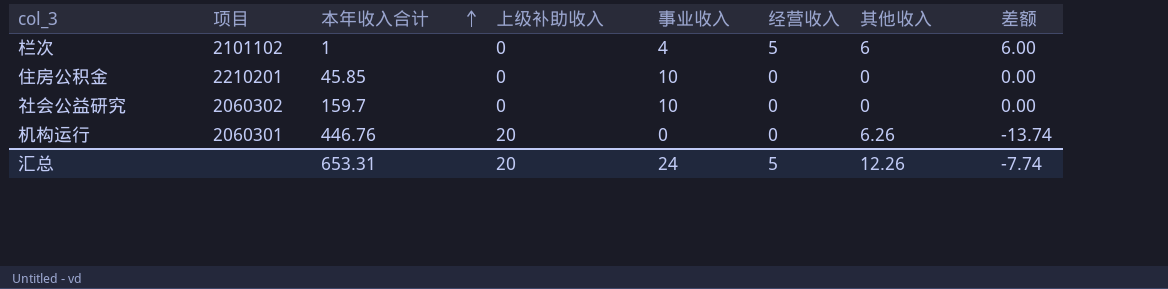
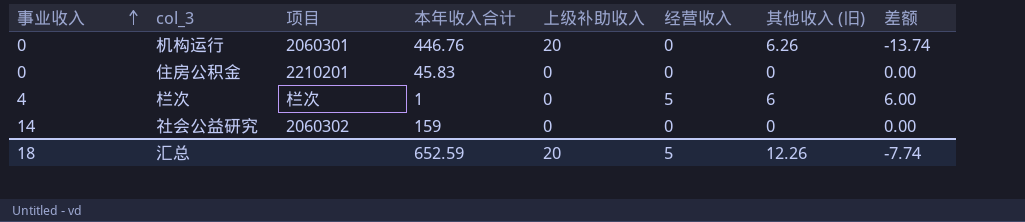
row order: 本年收入合计 ascending -> 事业收入 ascending
column 事业收入 | position: 5 -> 1
column name: 其他收入 -> 其他收入 (旧)
住房公积金 | 事业收入: 10 -> 0
住房公积金 | 本年收入合计: 45.85 -> 45.83
栏次 | 项目: 2101102 -> 栏次
社会公益研究 | 事业收入: 10 -> 14
社会公益研究 | 本年收入合计: 159.7 -> 159
汇总 | 事业收入: 24 -> 18
汇总 | 本年收入合计: 653.31 -> 652.59

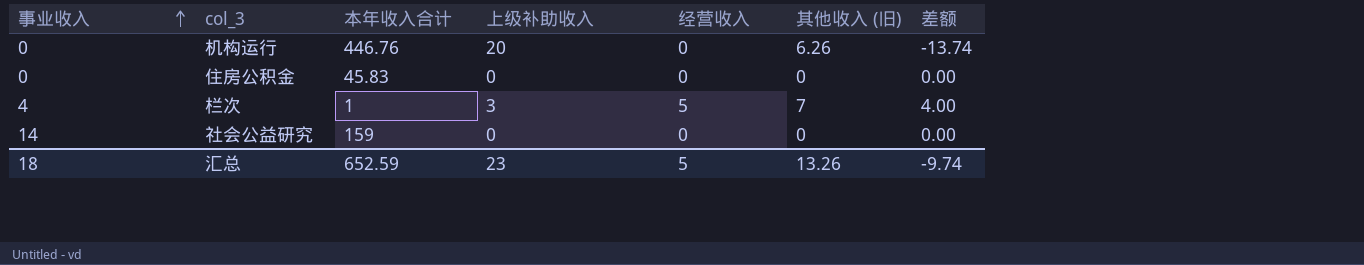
column 项目 | position: 3 -> none
栏次 | 上级补助收入: 0 -> 3
栏次 | 其他收入 (旧): 6 -> 7
栏次 | 差额: 6.00 -> 4.00
汇总 | 上级补助收入: 20 -> 23
汇总 | 其他收入 (旧): 12.26 -> 13.26
汇总 | 差额: -7.74 -> -9.74

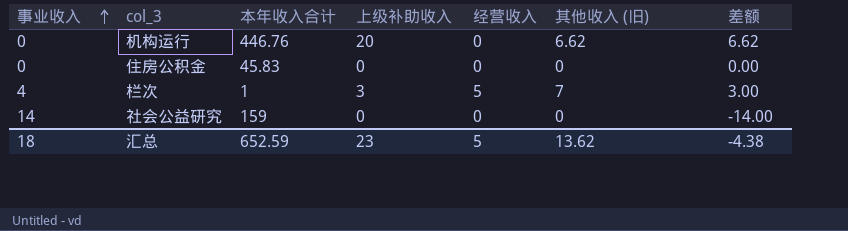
column 差额 | formula: [其他收入 (旧)] - [上级补助收入] -> [其他收入 (旧)] - [事业收入]
机构运行 | 其他收入 (旧): 6.26 -> 6.62
汇总 | 其他收入 (旧): 13.26 -> 13.62
汇总 | 差额: -9.74 -> -4.38

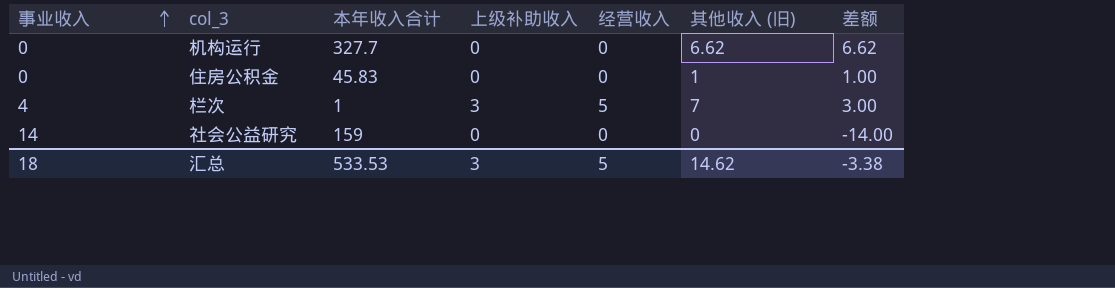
机构运行 | 本年收入合计: 446.76 -> 327.7
机构运行 | 上级补助收入: 20 -> 0
住房公积金 | 其他收入 (旧): 0 -> 1
住房公积金 | 差额: 0.00 -> 1.00
汇总 | 本年收入合计: 652.59 -> 533.53
汇总 | 上级补助收入: 23 -> 3
汇总 | 其他收入 (旧): 13.62 -> 14.62
汇总 | 差额: -4.38 -> -3.38

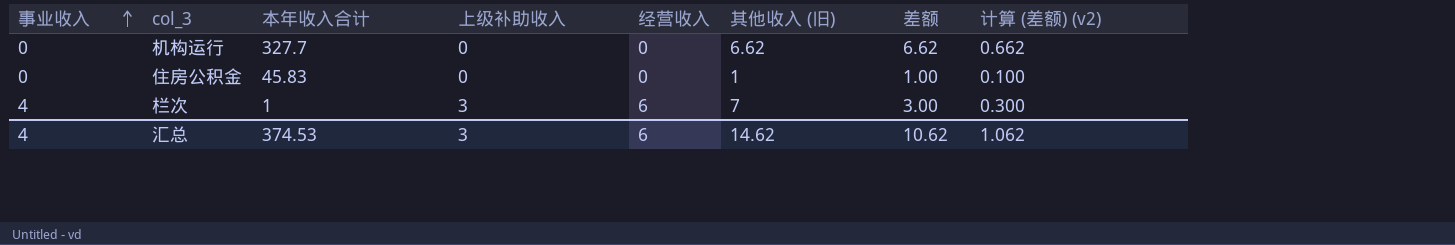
column 计算 (差额) (v2) | formula: none -> [差额] * 0.1
row 社会公益研究: 14 | 159 | 0 | 0 | 0 | -14.00 -> none
栏次 | 经营收入: 5 -> 6
汇总 | 事业收入: 18 -> 4
汇总 | 本年收入合计: 533.53 -> 374.53
汇总 | 经营收入: 5 -> 6
汇总 | 差额: -3.38 -> 10.62

